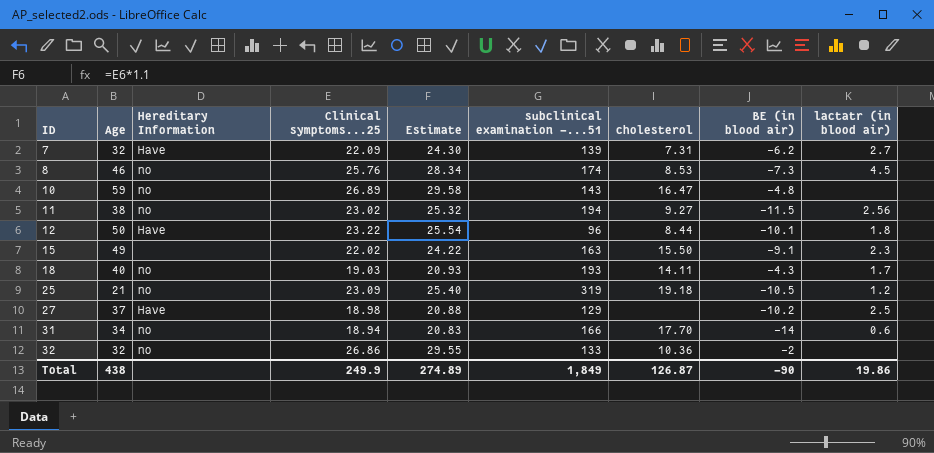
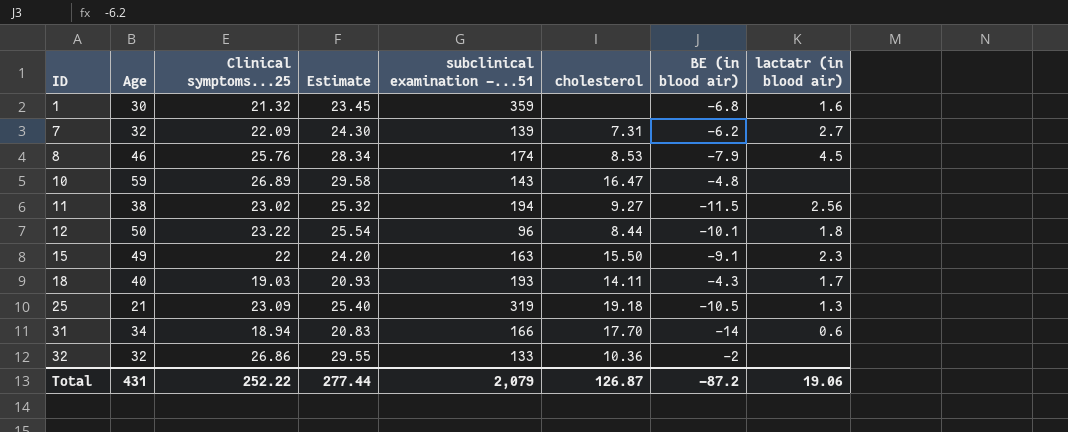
column Hereditary Information | position: 3 -> none
row 27: 37 | Have | 18.98 | 20.88 | 129 | none | -10.2 | 2.5 -> none
row 1: none -> 30 | 21.32 | 23.45 | 359 | none | -6.8 | 1.6
8 | BE (in blood air): -7.3 -> -7.9
15 | Clinical symptoms...25: 22.02 -> 22
15 | Estimate: 24.22 -> 24.20
25 | lactatr (in blood air): 1.2 -> 1.3
Total | Age: 438 -> 431
Total | Clinical symptoms...25: 249.9 -> 252.22
Total | Estimate: 274.89 -> 277.44
Total | subclinical examination -...51: 1,849 -> 2,079
Total | BE (in blood air): -90 -> -87.2
Total | lactatr (in blood air): 19.86 -> 19.06

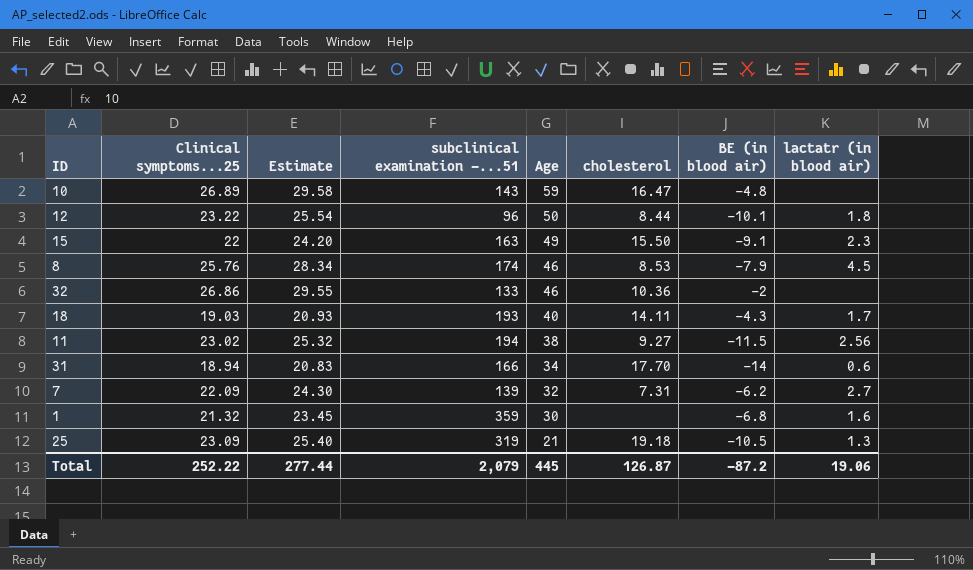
row order: ID ascending -> Age descending
column Age | position: 2 -> 5
32 | Age: 32 -> 46
Total | Age: 431 -> 445

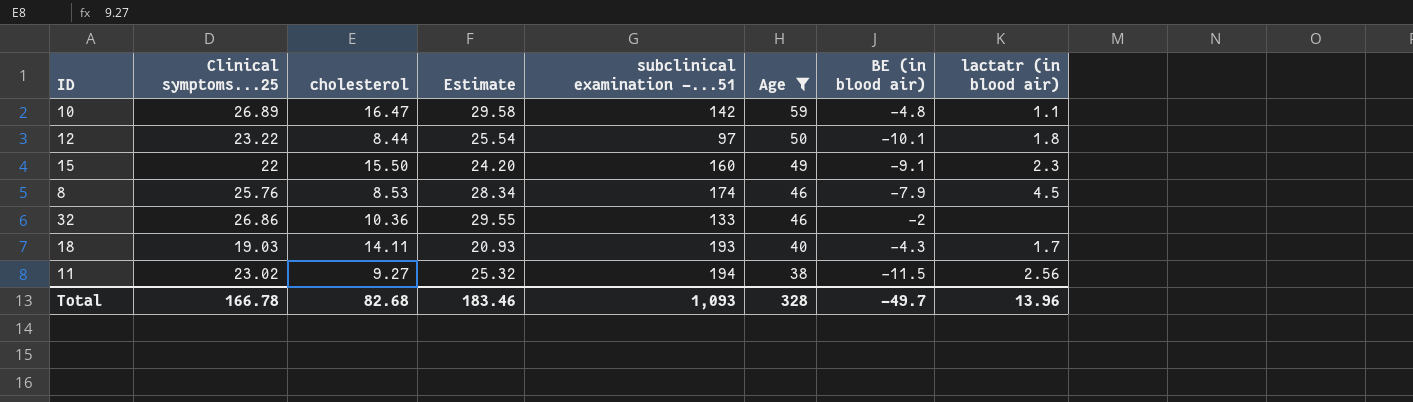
filter: none -> Age >= 38
column cholesterol | position: 6 -> 3
10 | subclinical examination -...51: 143 -> 142
10 | lactatr (in blood air): none -> 1.1
12 | subclinical examination -...51: 96 -> 97
15 | subclinical examination -...51: 163 -> 160
Total | Clinical symptoms...25: 252.22 -> 166.78
Total | cholesterol: 126.87 -> 82.68
Total | Estimate: 277.44 -> 183.46
Total | subclinical examination -...51: 2,079 -> 1,093
Total | Age: 445 -> 328
Total | BE (in blood air): -87.2 -> -49.7
Total | lactatr (in blood air): 19.06 -> 13.96

